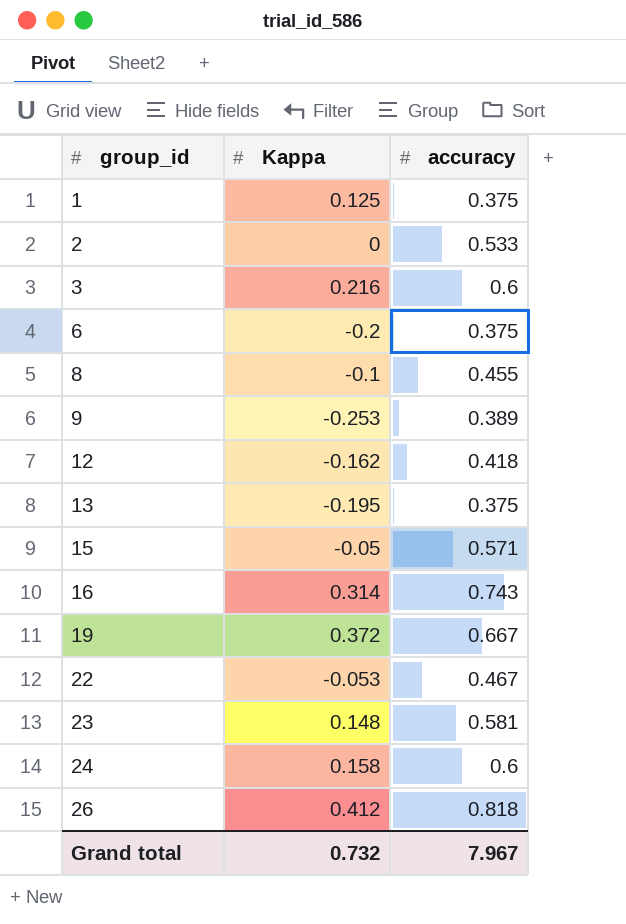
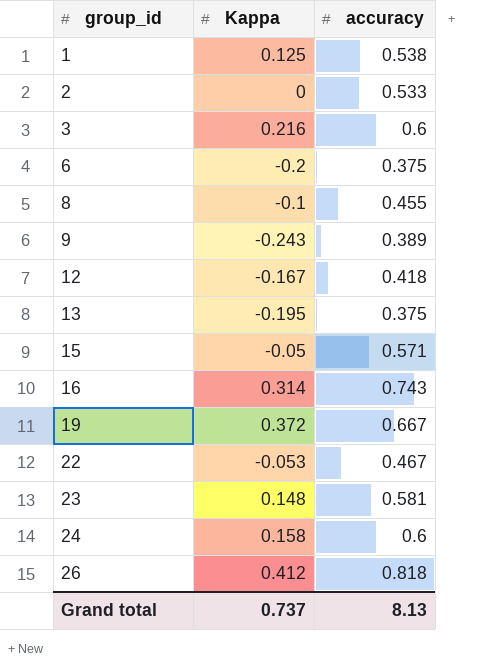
1 | accuracy: 0.375 -> 0.538
9 | Kappa: -0.253 -> -0.243
12 | Kappa: -0.162 -> -0.167
Grand total | Kappa: 0.732 -> 0.737
Grand total | accuracy: 7.967 -> 8.13

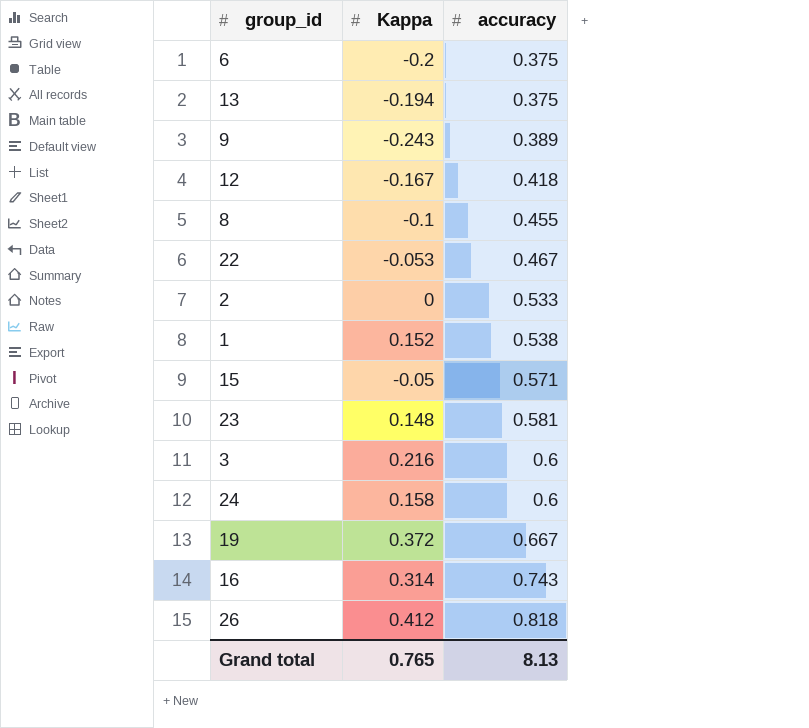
row order: group_id ascending -> accuracy ascending
13 | Kappa: -0.195 -> -0.194
1 | Kappa: 0.125 -> 0.152
Grand total | Kappa: 0.737 -> 0.765

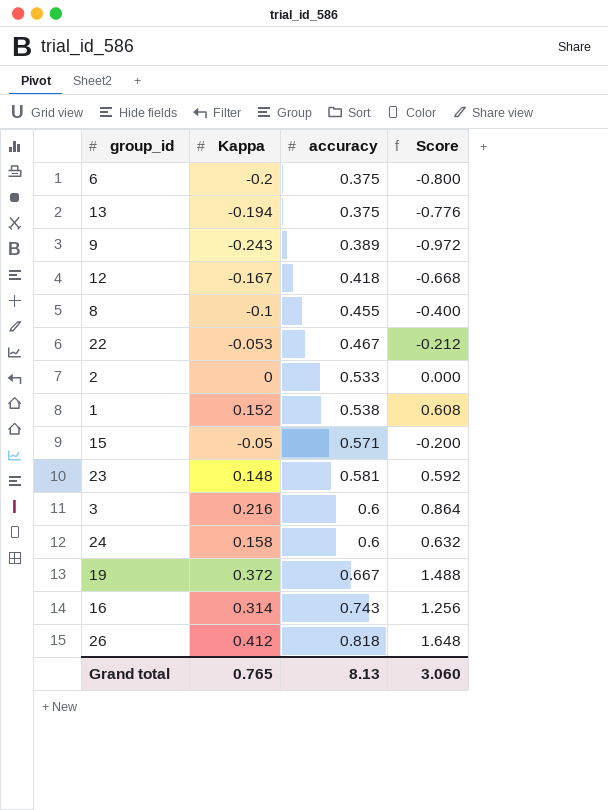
column Score | formula: none -> [Kappa] * 4

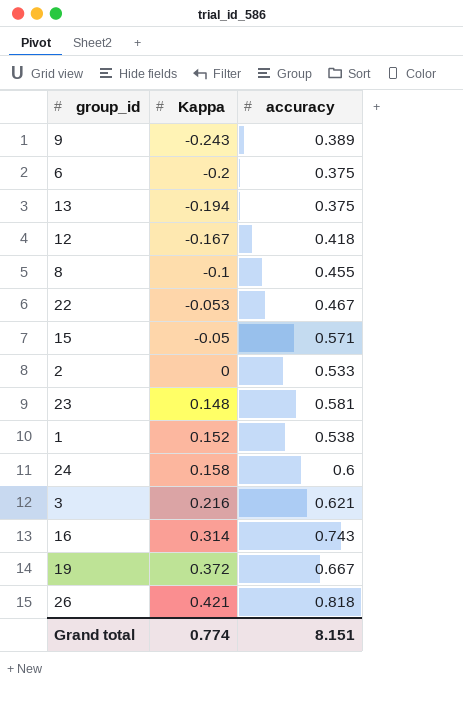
row order: accuracy ascending -> Kappa ascending
column Score | formula: [Kappa] * 4 -> none
3 | accuracy: 0.6 -> 0.621
26 | Kappa: 0.412 -> 0.421
Grand total | Kappa: 0.765 -> 0.774
Grand total | accuracy: 8.13 -> 8.151

